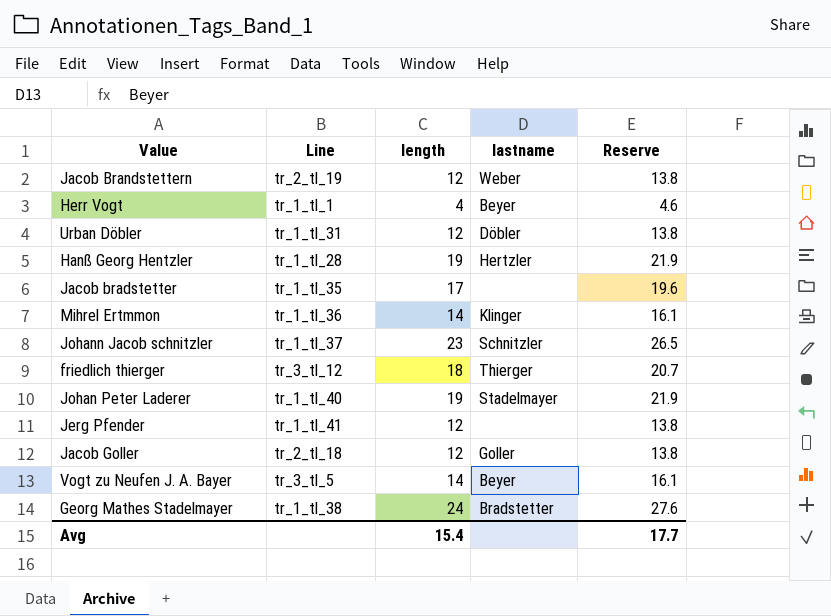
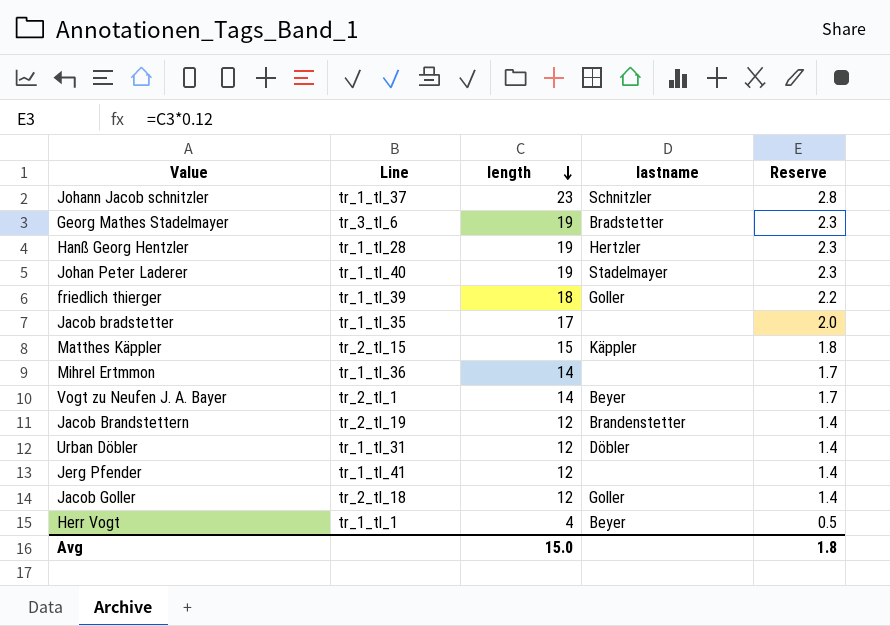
row order: none -> length descending
column Reserve | formula: [length] * 1.15 -> [length] * 0.12
Georg Mathes Stadelmayer | Line: tr_1_tl_38 -> tr_3_tl_6
Georg Mathes Stadelmayer | length: 24 -> 19
friedlich thierger | Line: tr_3_tl_12 -> tr_1_tl_39
friedlich thierger | lastname: Thierger -> Goller
row Matthes Käppler: none -> tr_2_tl_15 | 15 | Käppler | 1.8
Mihrel Ertmmon | lastname: Klinger -> none
Vogt zu Neufen J. A. Bayer | Line: tr_3_tl_5 -> tr_2_tl_1
Jacob Brandstettern | lastname: Weber -> Brandenstetter
Avg | length: 15.4 -> 15.0
Avg | Reserve: 17.7 -> 1.8

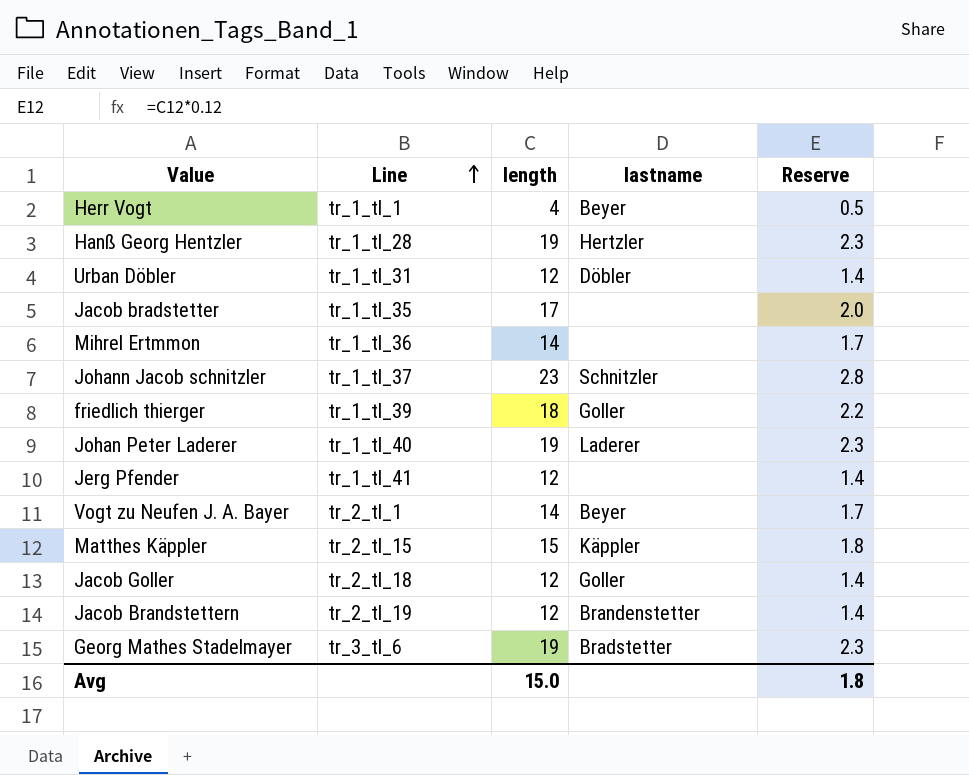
row order: length descending -> Line ascending
Johan Peter Laderer | lastname: Stadelmayer -> Laderer

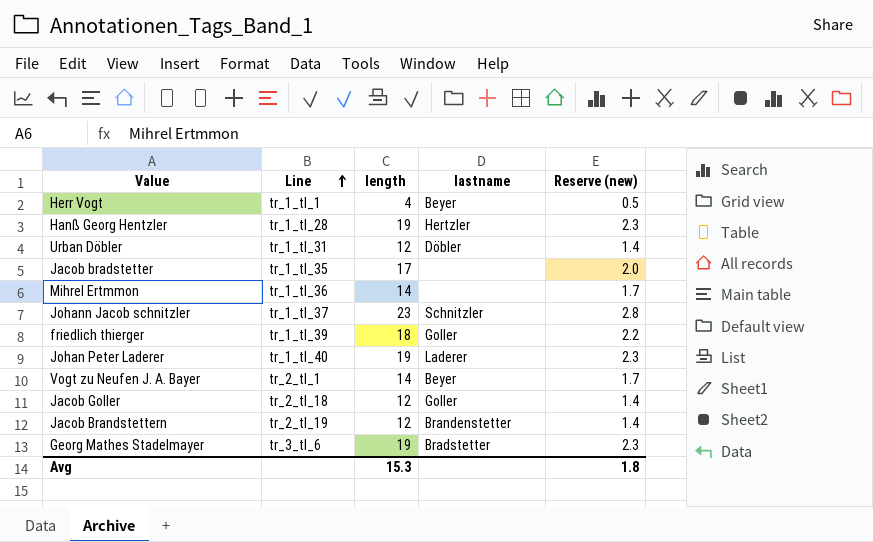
column name: Reserve -> Reserve (new)
row Jerg Pfender: tr_1_tl_41 | 12 | none | 1.4 -> none
row Matthes Käppler: tr_2_tl_15 | 15 | Käppler | 1.8 -> none
Avg | length: 15.0 -> 15.3

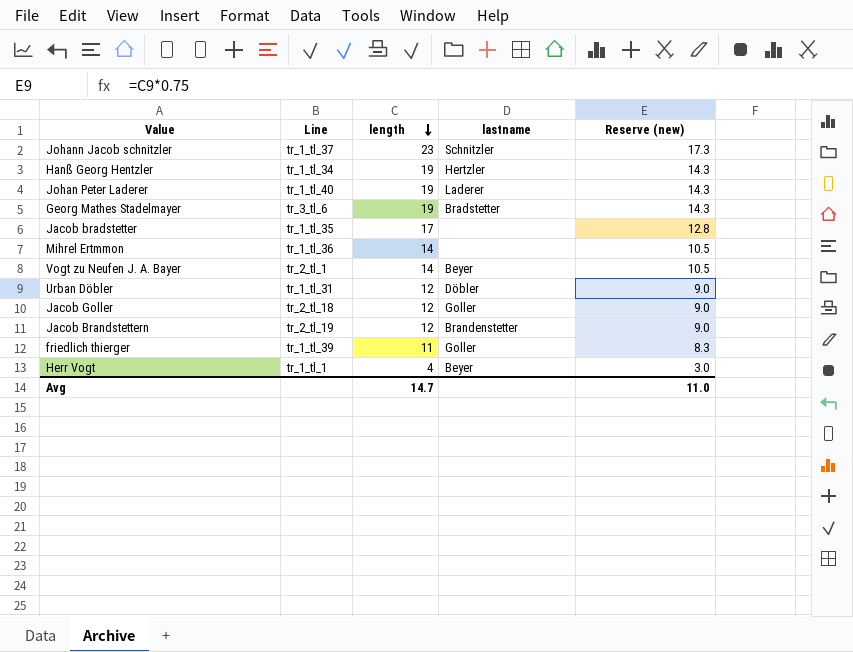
row order: Line ascending -> length descending
column Reserve (new) | formula: [length] * 0.12 -> [length] * 0.75
Hanß Georg Hentzler | Line: tr_1_tl_28 -> tr_1_tl_34
friedlich thierger | length: 18 -> 11
Avg | length: 15.3 -> 14.7
Avg | Reserve (new): 1.8 -> 11.0

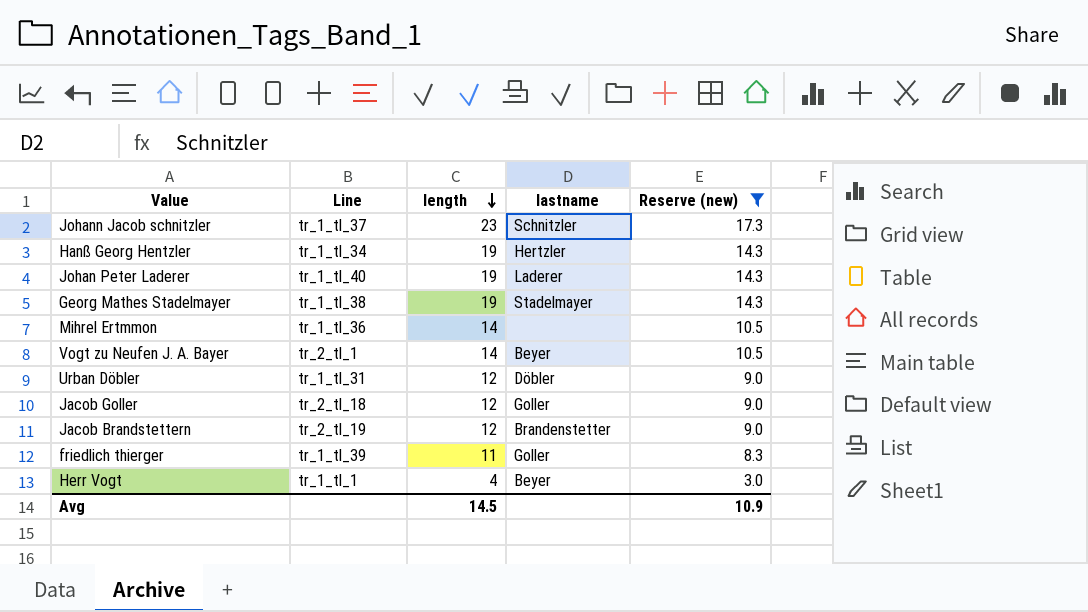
filter: none -> Reserve (new) != 12.8
Georg Mathes Stadelmayer | Line: tr_3_tl_6 -> tr_1_tl_38
Georg Mathes Stadelmayer | lastname: Bradstetter -> Stadelmayer
Avg | length: 14.7 -> 14.5
Avg | Reserve (new): 11.0 -> 10.9

